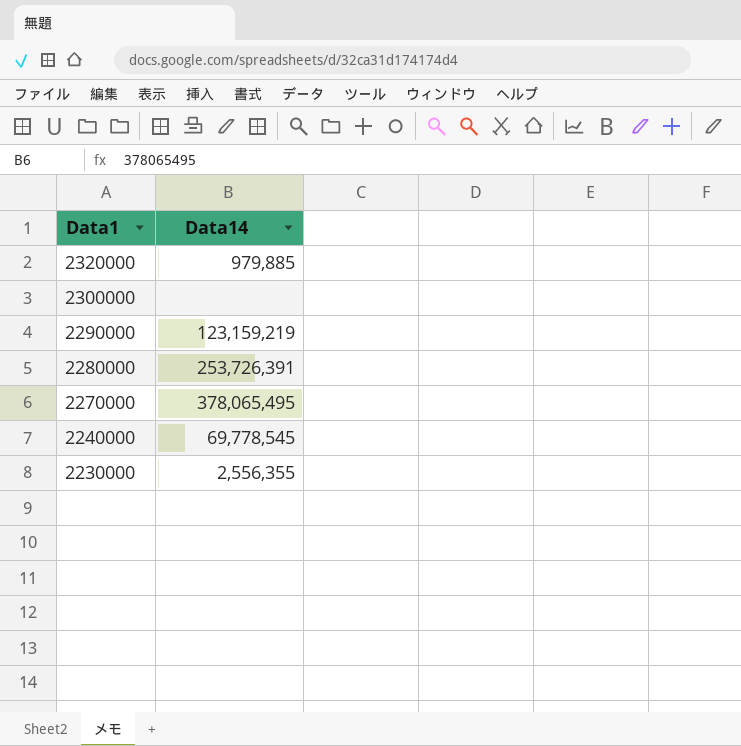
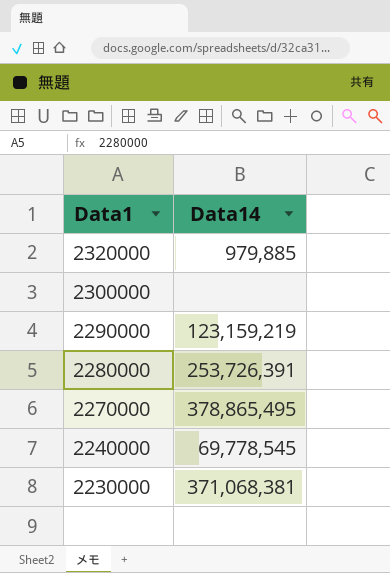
2270000 | Data14: 378,065,495 -> 378,865,495
2230000 | Data14: 2,556,355 -> 371,068,381

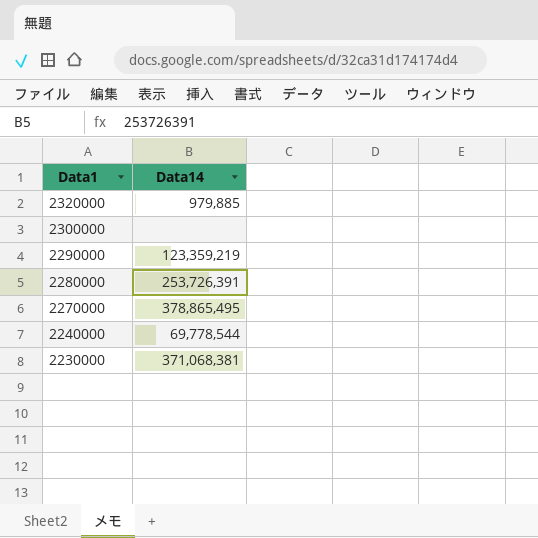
2290000 | Data14: 123,159,219 -> 123,359,219
2240000 | Data14: 69,778,545 -> 69,778,544

